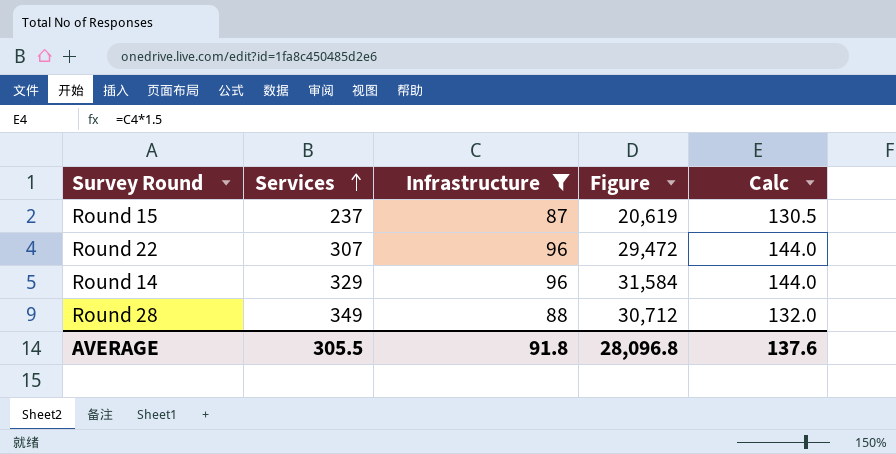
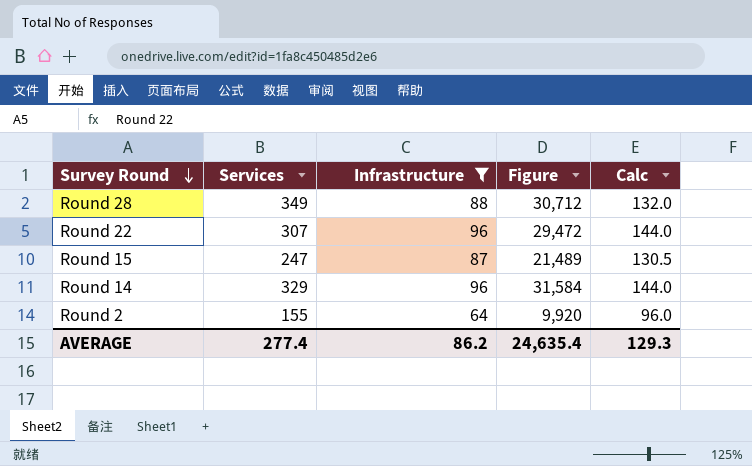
row order: Services ascending -> Survey Round descending
Round 15 | Services: 237 -> 247
Round 15 | Figure: 20,619 -> 21,489
row Round 2: none -> 155 | 64 | 9,920 | 96.0
AVERAGE | Services: 305.5 -> 277.4
AVERAGE | Infrastructure: 91.8 -> 86.2
AVERAGE | Figure: 28,096.8 -> 24,635.4
AVERAGE | Calc: 137.6 -> 129.3

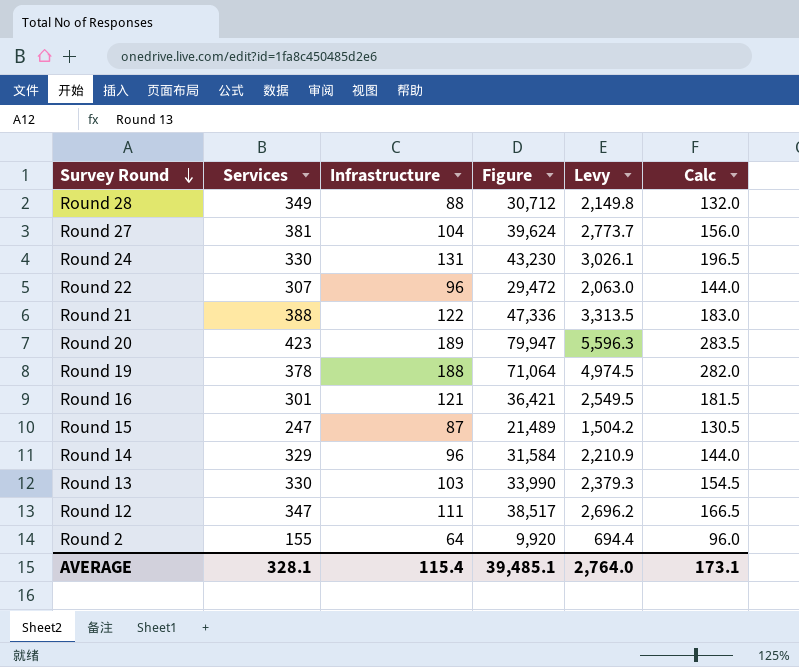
filter: Infrastructure <= 96 -> none
column Levy | formula: none -> [Figure] * 0.07
AVERAGE | Services: 277.4 -> 328.1
AVERAGE | Infrastructure: 86.2 -> 115.4
AVERAGE | Figure: 24,635.4 -> 39,485.1
AVERAGE | Calc: 129.3 -> 173.1

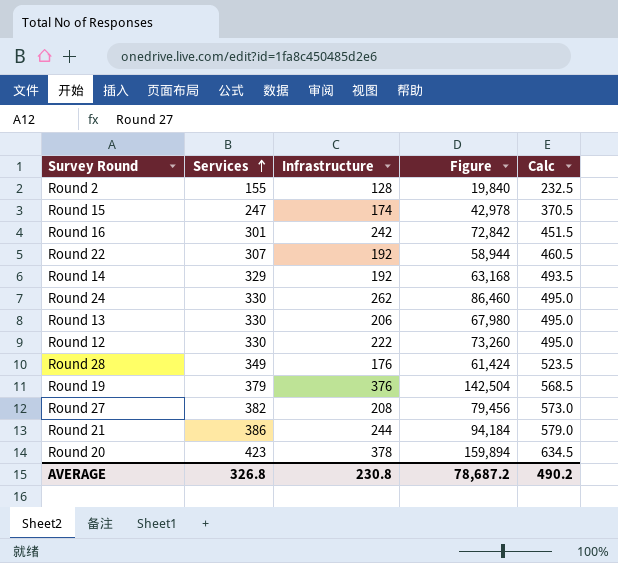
row order: Survey Round descending -> Services ascending
column Levy | formula: [Figure] * 0.07 -> none
column Calc | formula: [Infrastructure] * 1.5 -> [Services] * 1.5
Round 2 | Infrastructure: 64 -> 128
Round 2 | Figure: 9,920 -> 19,840
Round 15 | Infrastructure: 87 -> 174
Round 15 | Figure: 21,489 -> 42,978
Round 16 | Infrastructure: 121 -> 242
Round 16 | Figure: 36,421 -> 72,842
Round 22 | Infrastructure: 96 -> 192
Round 22 | Figure: 29,472 -> 58,944
Round 14 | Infrastructure: 96 -> 192
Round 14 | Figure: 31,584 -> 63,168
Round 24 | Infrastructure: 131 -> 262
Round 24 | Figure: 43,230 -> 86,460
Round 13 | Infrastructure: 103 -> 206
Round 13 | Figure: 33,990 -> 67,980
Round 12 | Services: 347 -> 330
Round 12 | Infrastructure: 111 -> 222
Round 12 | Figure: 38,517 -> 73,260
Round 28 | Infrastructure: 88 -> 176
Round 28 | Figure: 30,712 -> 61,424
Round 19 | Services: 378 -> 379
Round 19 | Infrastructure: 188 -> 376
Round 19 | Figure: 71,064 -> 142,504
Round 27 | Services: 381 -> 382
Round 27 | Infrastructure: 104 -> 208
Round 27 | Figure: 39,624 -> 79,456
Round 21 | Services: 388 -> 386
Round 21 | Infrastructure: 122 -> 244
Round 21 | Figure: 47,336 -> 94,184
Round 20 | Infrastructure: 189 -> 378
Round 20 | Figure: 79,947 -> 159,894
AVERAGE | Services: 328.1 -> 326.8
AVERAGE | Infrastructure: 115.4 -> 230.8
AVERAGE | Figure: 39,485.1 -> 78,687.2
AVERAGE | Calc: 173.1 -> 490.2

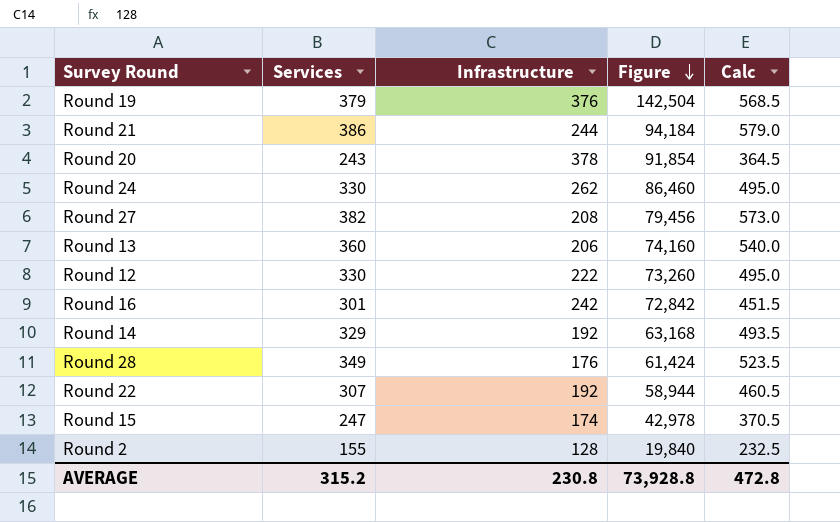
row order: Services ascending -> Figure descending
Round 20 | Services: 423 -> 243
Round 20 | Figure: 159,894 -> 91,854
Round 20 | Calc: 634.5 -> 364.5
Round 13 | Services: 330 -> 360
Round 13 | Figure: 67,980 -> 74,160
Round 13 | Calc: 495.0 -> 540.0
AVERAGE | Services: 326.8 -> 315.2
AVERAGE | Figure: 78,687.2 -> 73,928.8
AVERAGE | Calc: 490.2 -> 472.8

